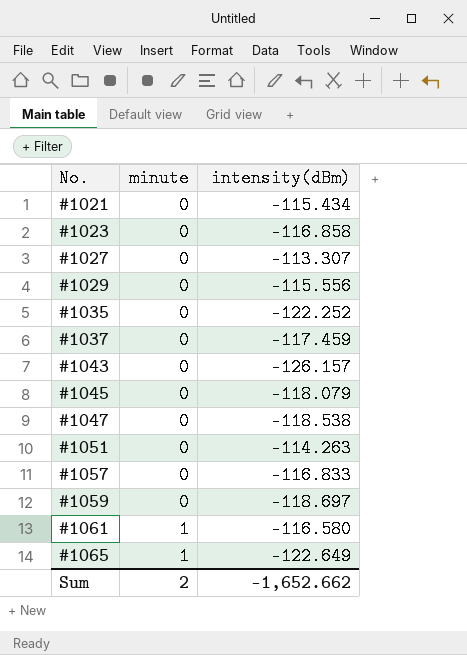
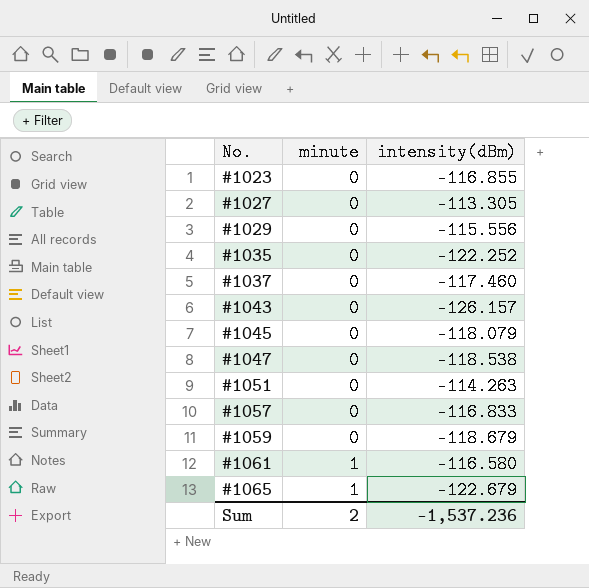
row #1021: 0 | -115.434 -> none
#1023 | intensity(dBm): -116.858 -> -116.855
#1027 | intensity(dBm): -113.307 -> -113.305
#1037 | intensity(dBm): -117.459 -> -117.460
#1059 | intensity(dBm): -118.697 -> -118.679
#1065 | intensity(dBm): -122.649 -> -122.679
Sum | intensity(dBm): -1,652.662 -> -1,537.236

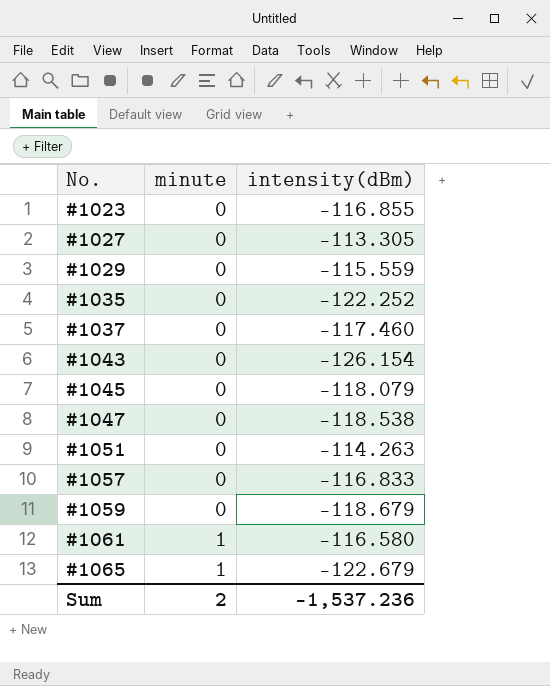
#1029 | intensity(dBm): -115.556 -> -115.559
#1043 | intensity(dBm): -126.157 -> -126.154

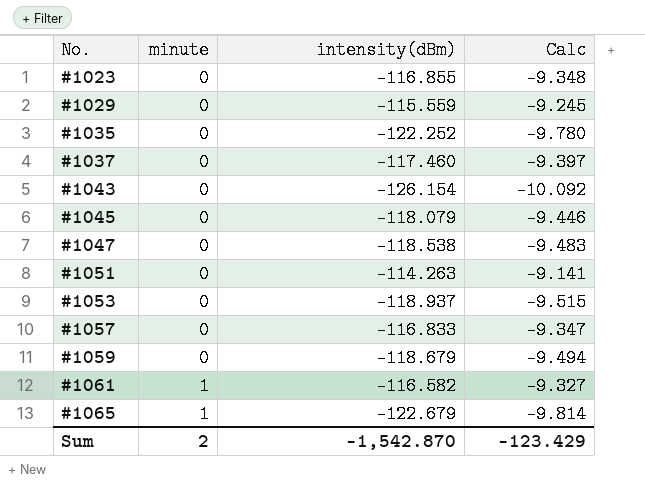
column Calc | formula: none -> [intensity(dBm)] * 0.08
row #1027: 0 | -113.305 -> none
row #1053: none -> 0 | -118.937 | -9.515
#1061 | intensity(dBm): -116.580 -> -116.582
Sum | intensity(dBm): -1,537.236 -> -1,542.870

